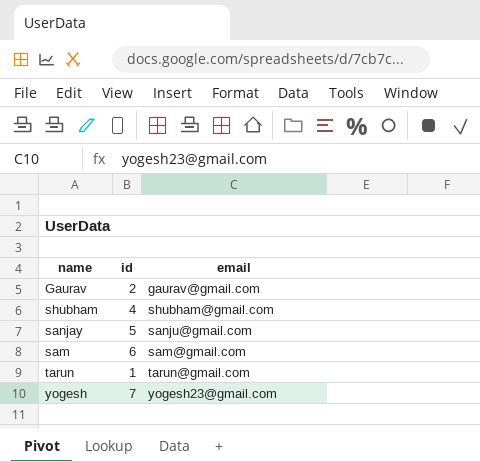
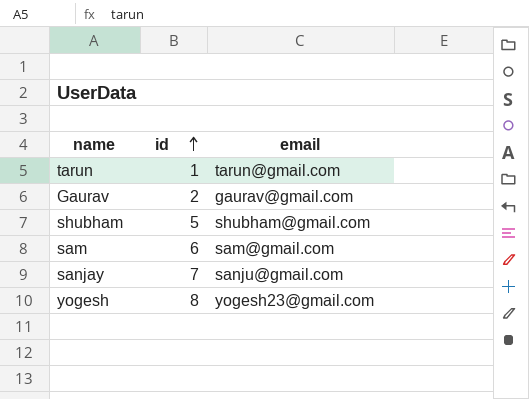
row order: none -> id ascending
shubham | id: 4 -> 5
sanjay | id: 5 -> 7
yogesh | id: 7 -> 8

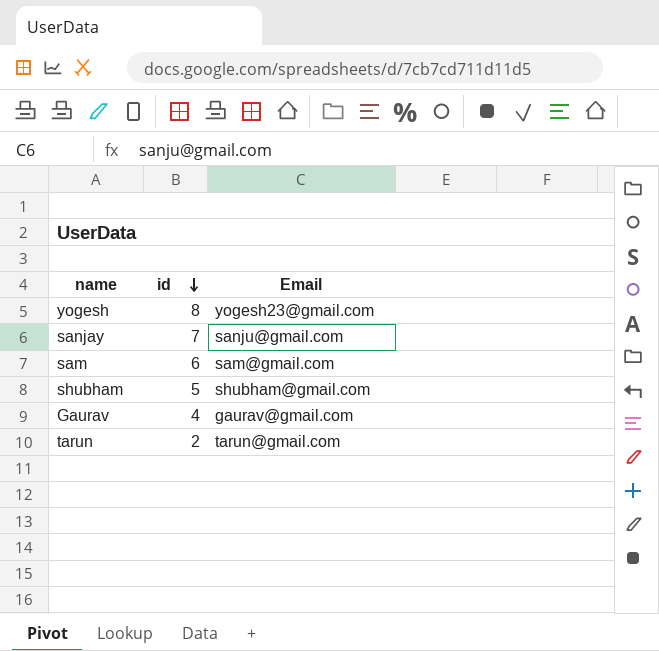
row order: id ascending -> id descending
column name: email -> Email
Gaurav | id: 2 -> 4
tarun | id: 1 -> 2

